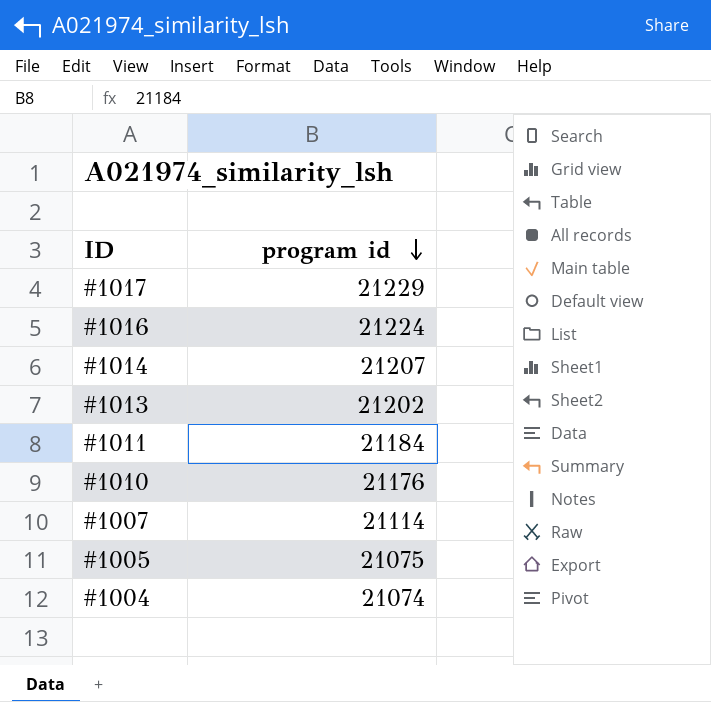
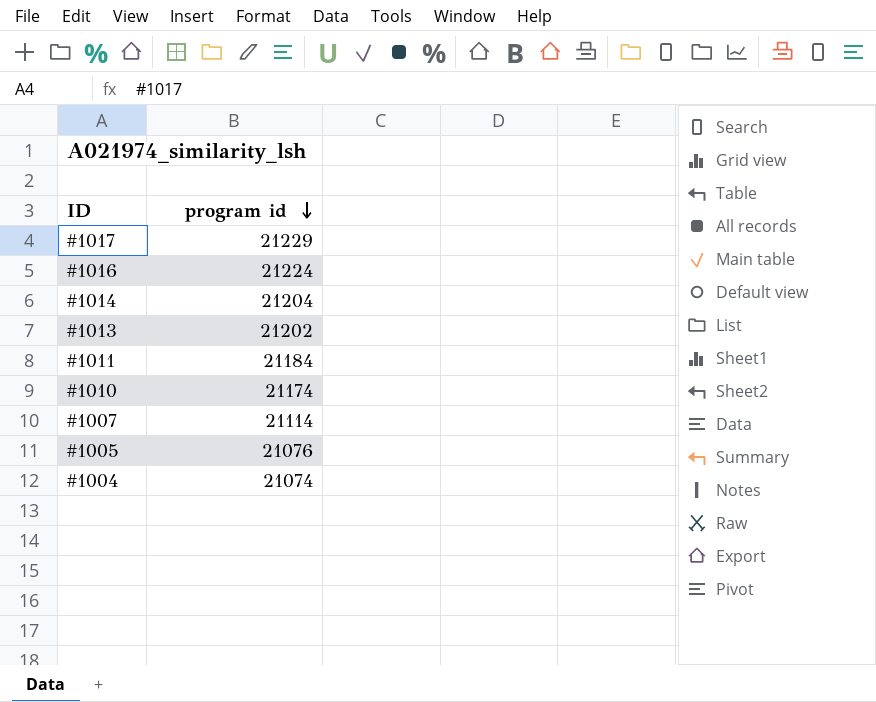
#1014 | program id: 21207 -> 21204
#1010 | program id: 21176 -> 21174
#1005 | program id: 21075 -> 21076

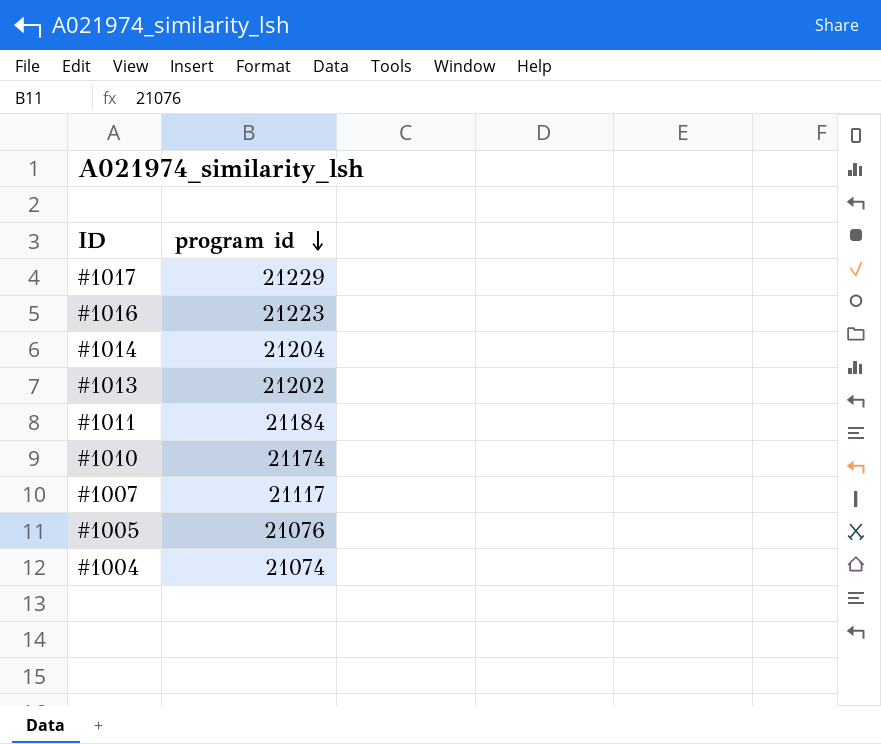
#1016 | program id: 21224 -> 21223
#1007 | program id: 21114 -> 21117

